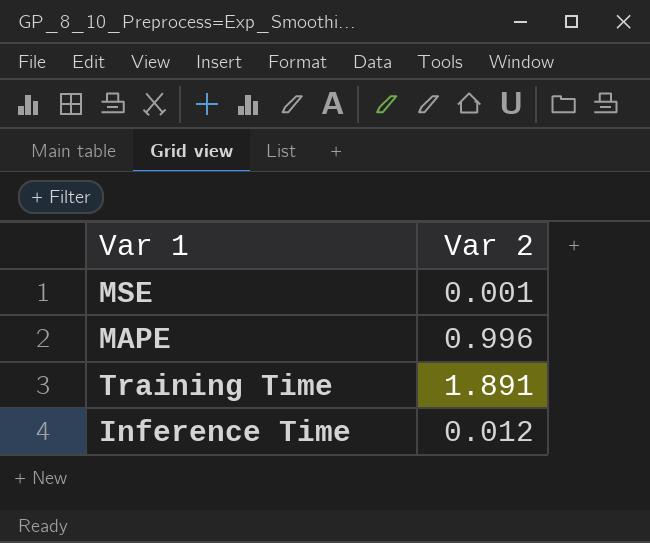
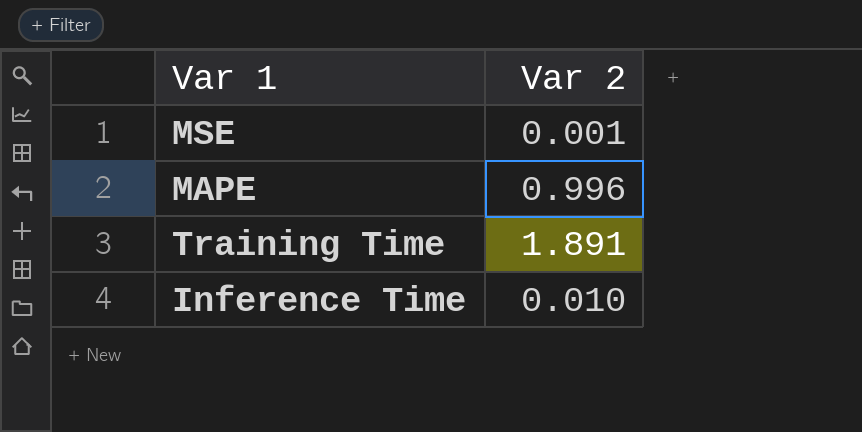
Inference Time | Var 2: 0.012 -> 0.010

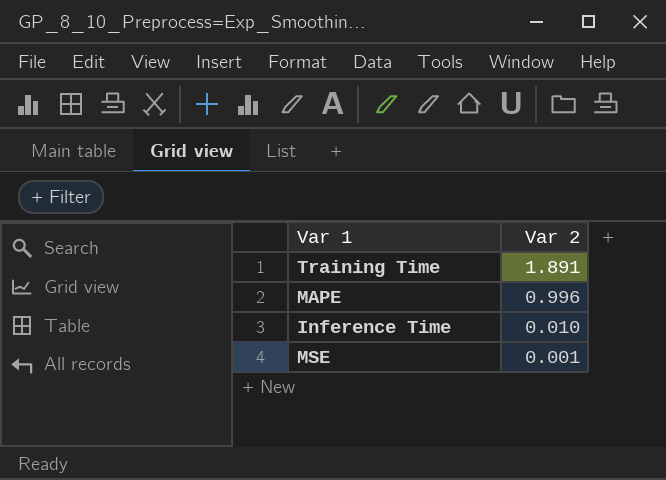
row order: none -> Var 2 descending

